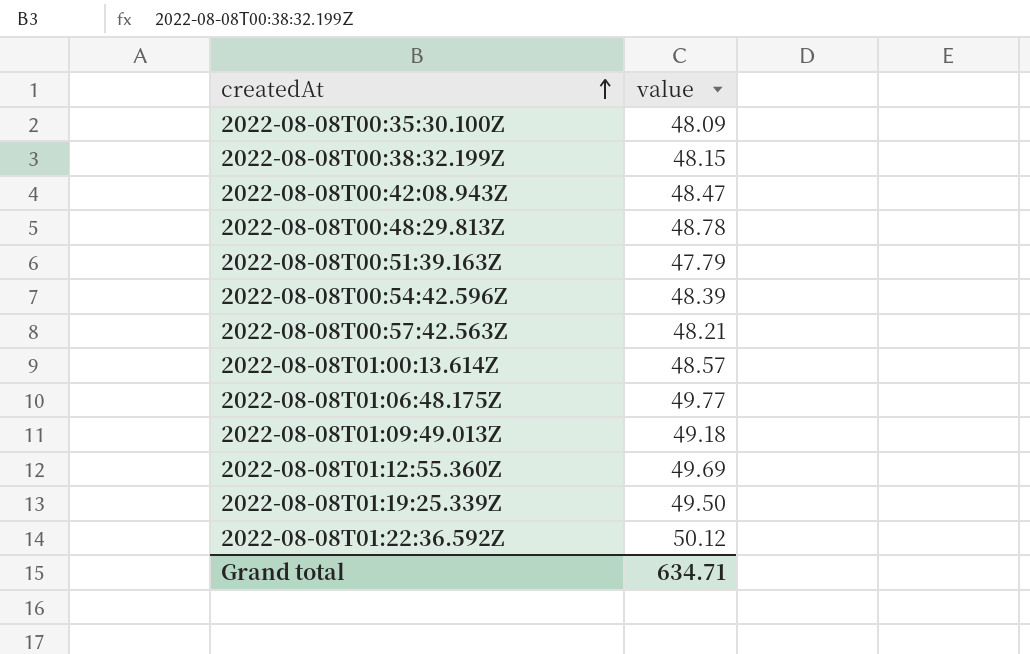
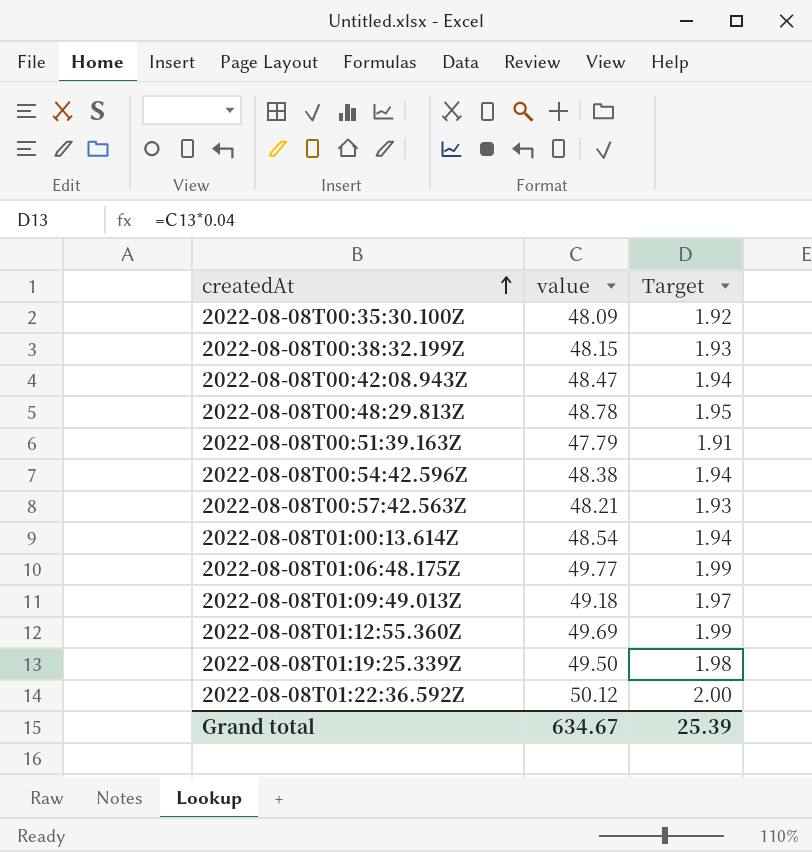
column Target | formula: none -> [value] * 0.04
2022-08-08T00:54:42.596Z | value: 48.39 -> 48.38
2022-08-08T01:00:13.614Z | value: 48.57 -> 48.54
Grand total | value: 634.71 -> 634.67

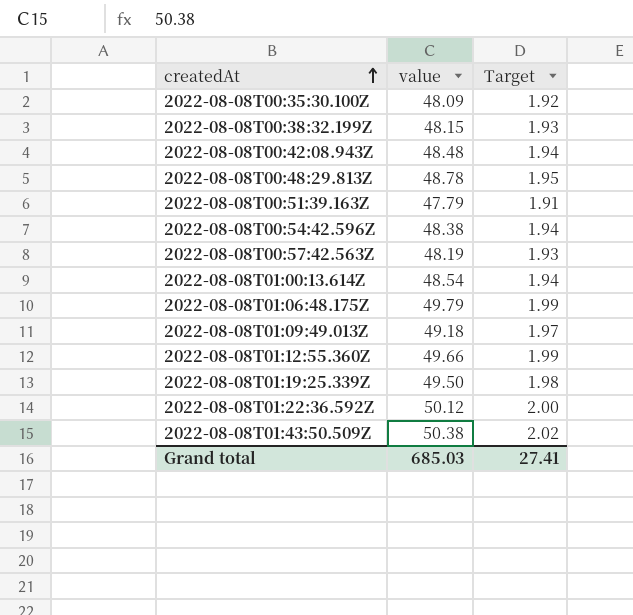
2022-08-08T00:42:08.943Z | value: 48.47 -> 48.48
2022-08-08T00:57:42.563Z | value: 48.21 -> 48.19
2022-08-08T01:06:48.175Z | value: 49.77 -> 49.79
2022-08-08T01:12:55.360Z | value: 49.69 -> 49.66
row 2022-08-08T01:43:50.509Z: none -> 50.38 | 2.02
Grand total | value: 634.67 -> 685.03
Grand total | Target: 25.39 -> 27.41

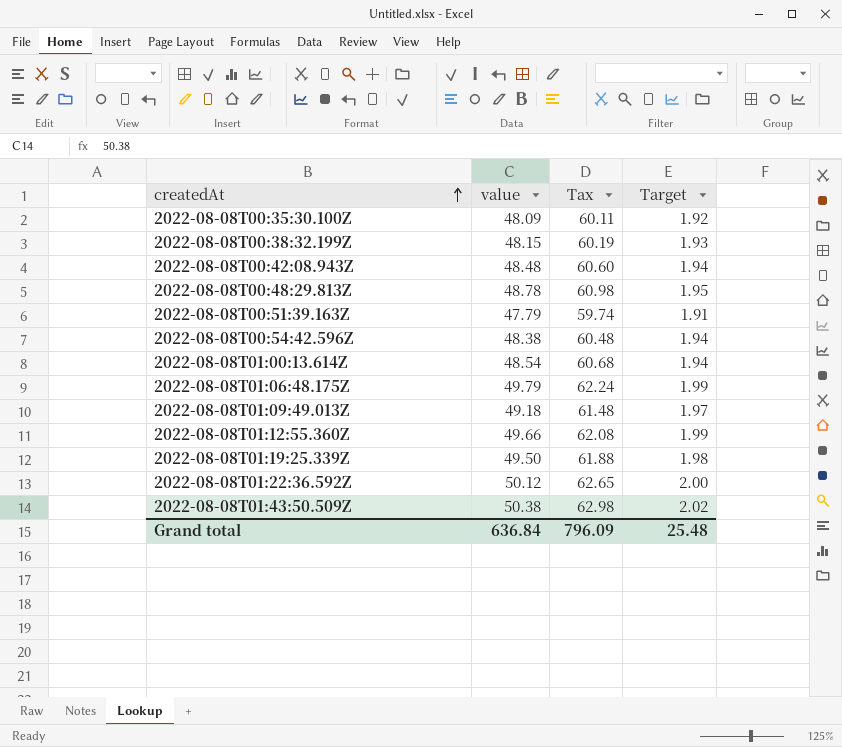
column Tax | formula: none -> [value] * 1.25
row 2022-08-08T00:57:42.563Z: 48.19 | 1.93 -> none
Grand total | value: 685.03 -> 636.84
Grand total | Target: 27.41 -> 25.48

